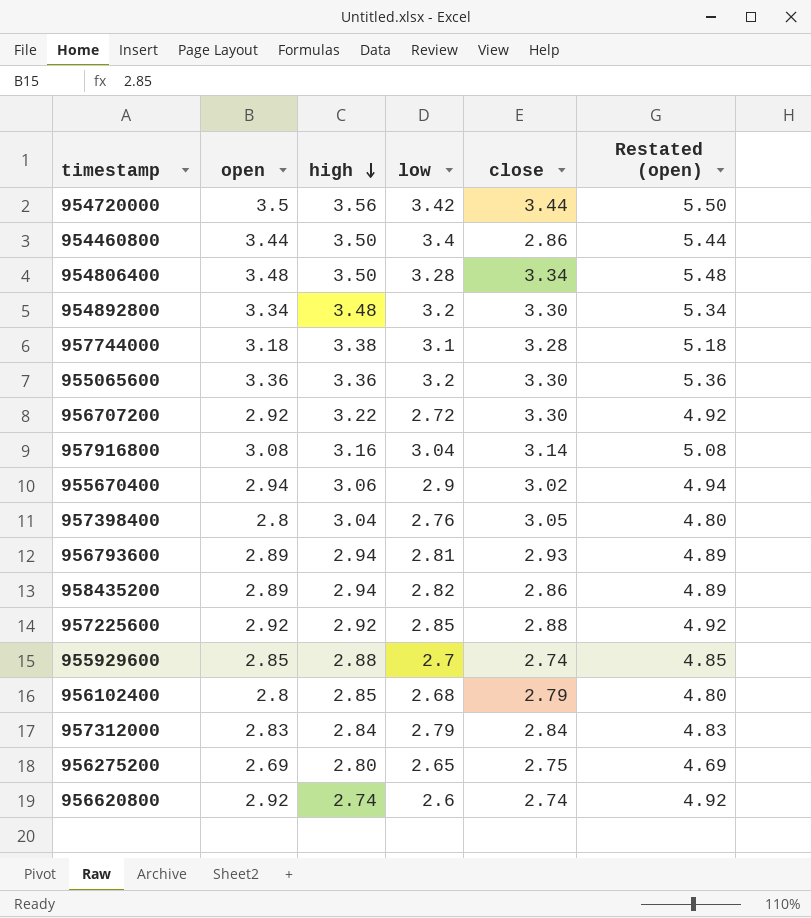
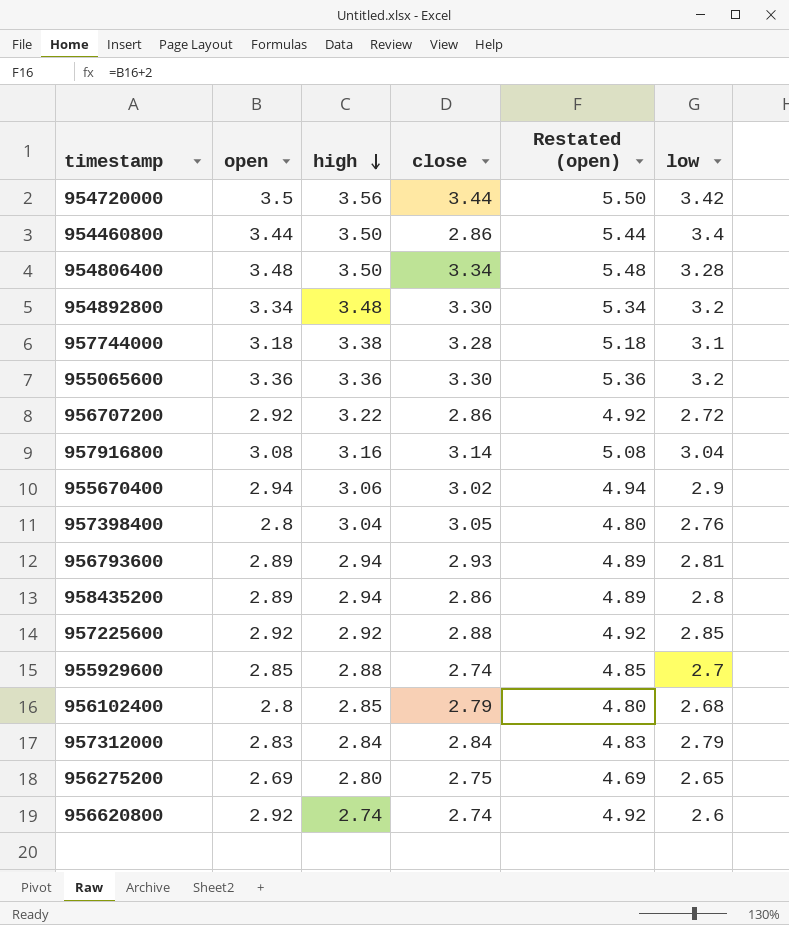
column low | position: 4 -> 6
956707200 | close: 3.30 -> 2.86
958435200 | low: 2.82 -> 2.8

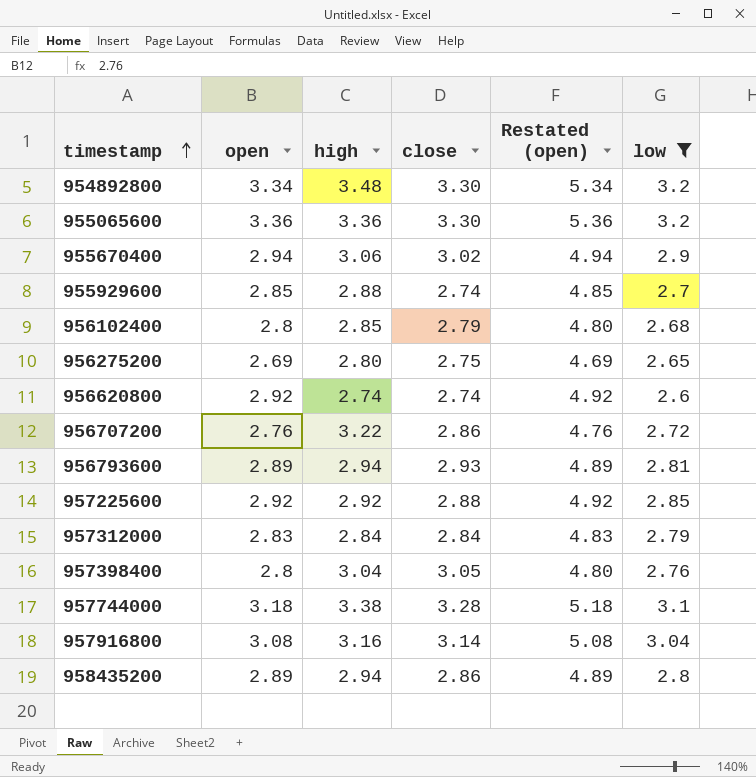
filter: none -> low <= 3.2
row order: high descending -> timestamp ascending
956707200 | open: 2.92 -> 2.76
956707200 | Restated (open): 4.92 -> 4.76

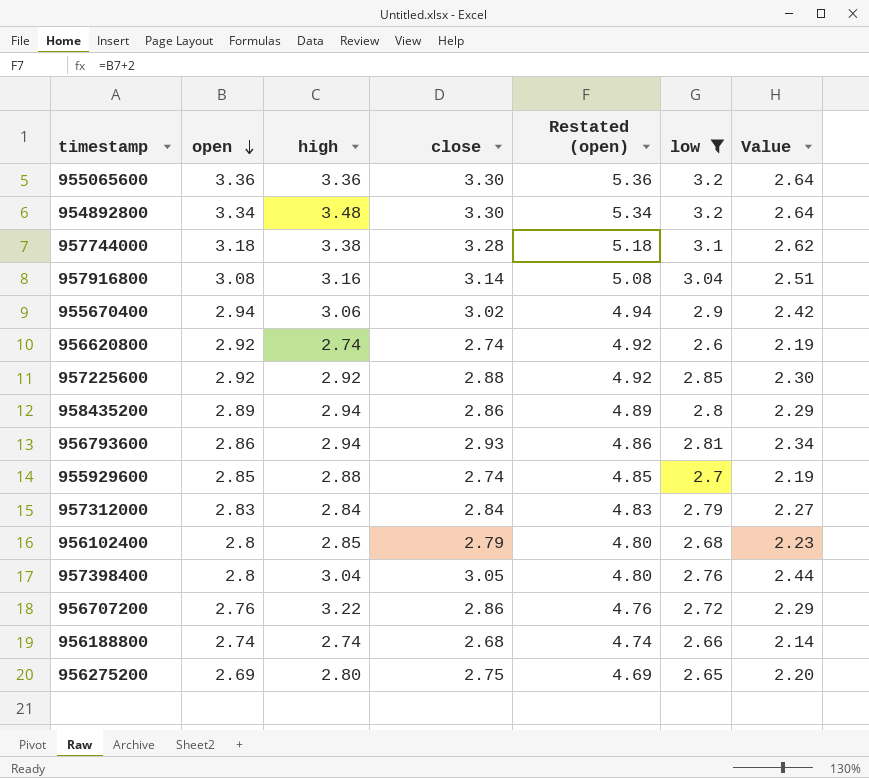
row order: timestamp ascending -> open descending
column Value | formula: none -> [close] * 0.8
956793600 | open: 2.89 -> 2.86
956793600 | Restated (open): 4.89 -> 4.86
row 956188800: none -> 2.74 | 2.74 | 2.68 | 4.74 | 2.66 | 2.14

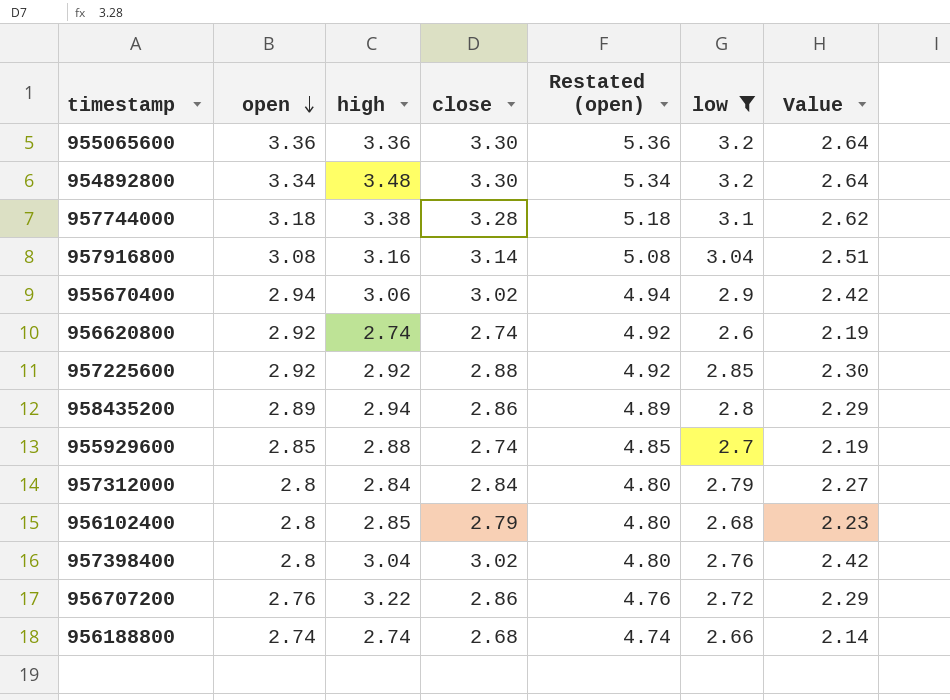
row 956793600: 2.86 | 2.94 | 2.93 | 4.86 | 2.81 | 2.34 -> none
row 956275200: 2.69 | 2.80 | 2.75 | 4.69 | 2.65 | 2.20 -> none
957312000 | open: 2.83 -> 2.8
957312000 | Restated (open): 4.83 -> 4.80
957398400 | close: 3.05 -> 3.02
957398400 | Value: 2.44 -> 2.42

